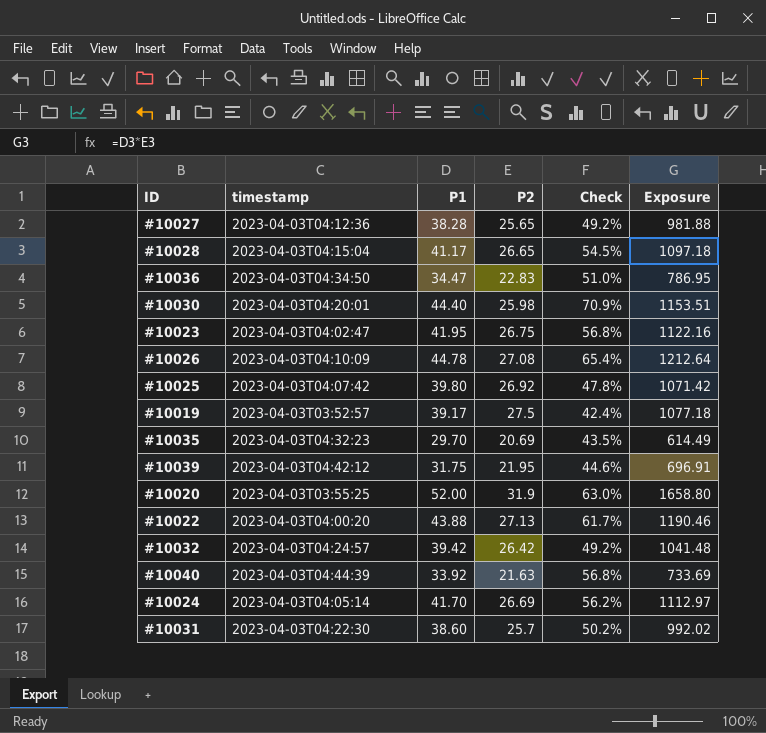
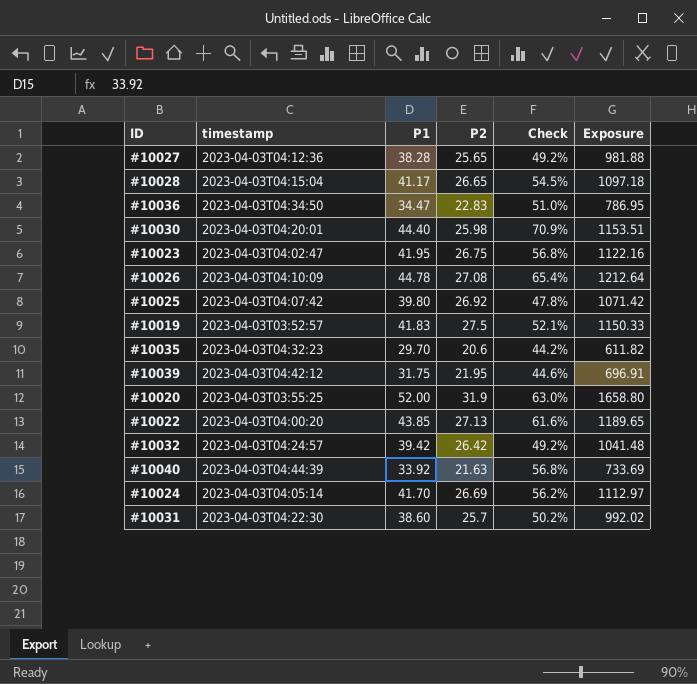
#10019 | P1: 39.17 -> 41.83
#10019 | Check: 42.4% -> 52.1%
#10019 | Exposure: 1077.18 -> 1150.33
#10035 | P2: 20.69 -> 20.6
#10035 | Check: 43.5% -> 44.2%
#10035 | Exposure: 614.49 -> 611.82
#10022 | P1: 43.88 -> 43.85
#10022 | Check: 61.7% -> 61.6%
#10022 | Exposure: 1190.46 -> 1189.65

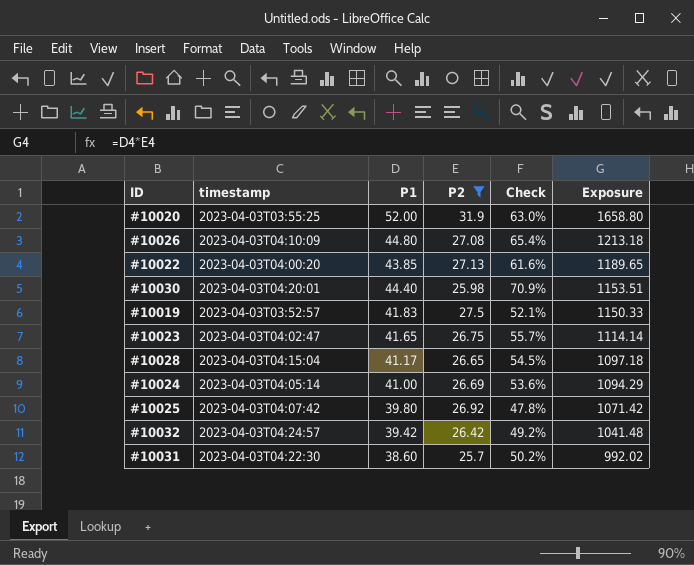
filter: none -> P2 >= 25.7
row order: none -> Exposure descending
#10026 | P1: 44.78 -> 44.80
#10026 | Exposure: 1212.64 -> 1213.18
#10023 | P1: 41.95 -> 41.65
#10023 | Check: 56.8% -> 55.7%
#10023 | Exposure: 1122.16 -> 1114.14
#10024 | P1: 41.70 -> 41.00
#10024 | Check: 56.2% -> 53.6%
#10024 | Exposure: 1112.97 -> 1094.29

